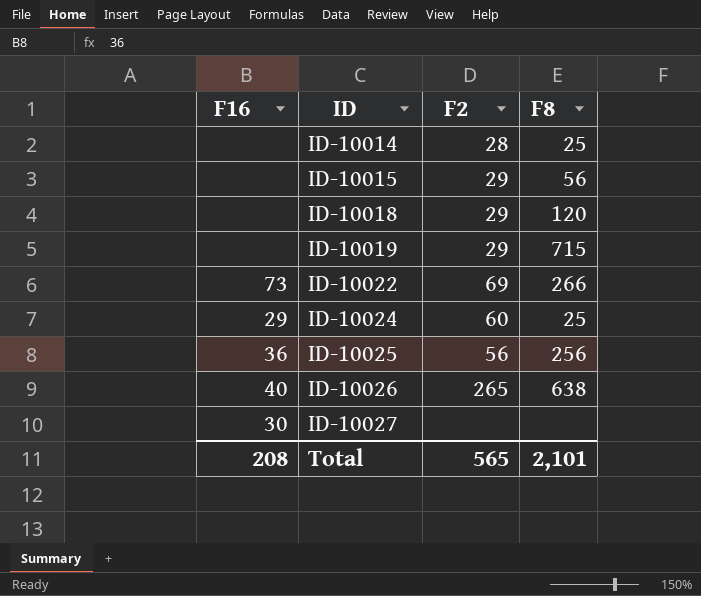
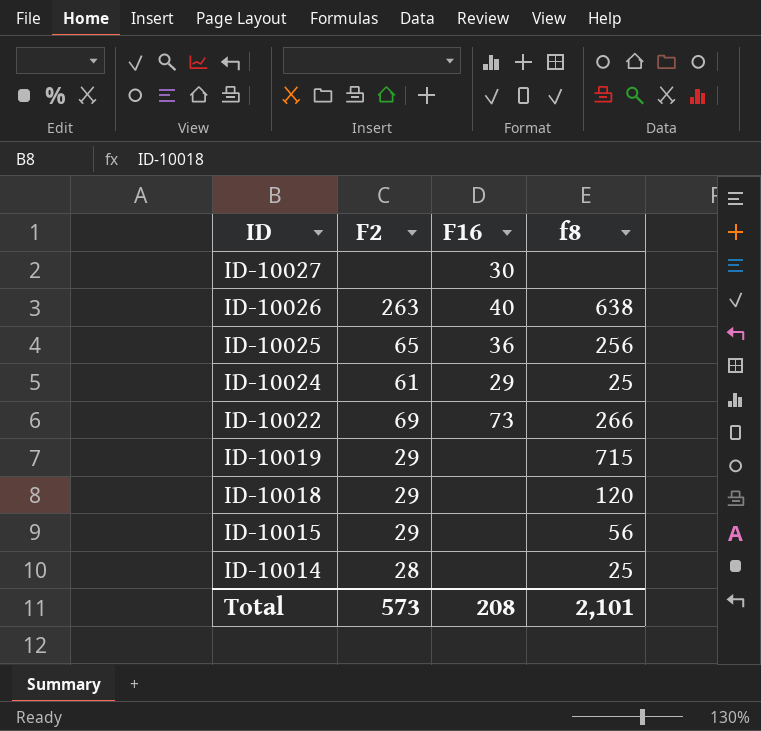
row order: ID ascending -> ID descending
column F16 | position: 1 -> 3
column name: F8 -> f8
ID-10026 | F2: 265 -> 263
ID-10025 | F2: 56 -> 65
ID-10024 | F2: 60 -> 61
Total | F2: 565 -> 573

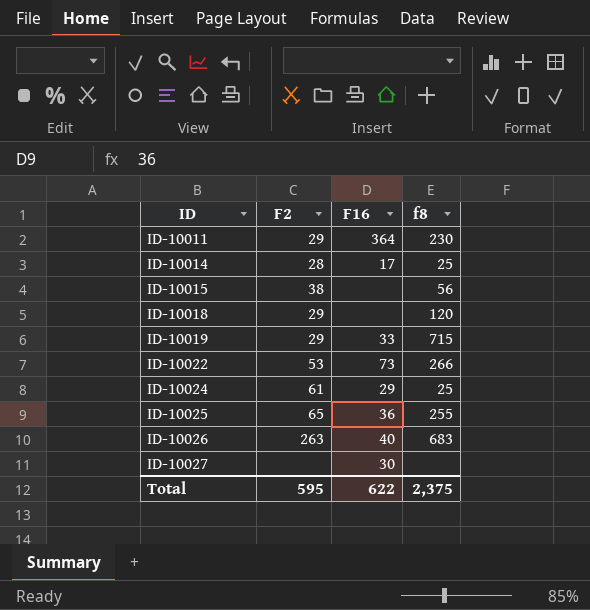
row order: ID descending -> ID ascending
row ID-10011: none -> 29 | 364 | 230
ID-10014 | F16: none -> 17
ID-10015 | F2: 29 -> 38
ID-10019 | F16: none -> 33
ID-10022 | F2: 69 -> 53
ID-10025 | f8: 256 -> 255
ID-10026 | f8: 638 -> 683
Total | F2: 573 -> 595
Total | F16: 208 -> 622
Total | f8: 2,101 -> 2,375

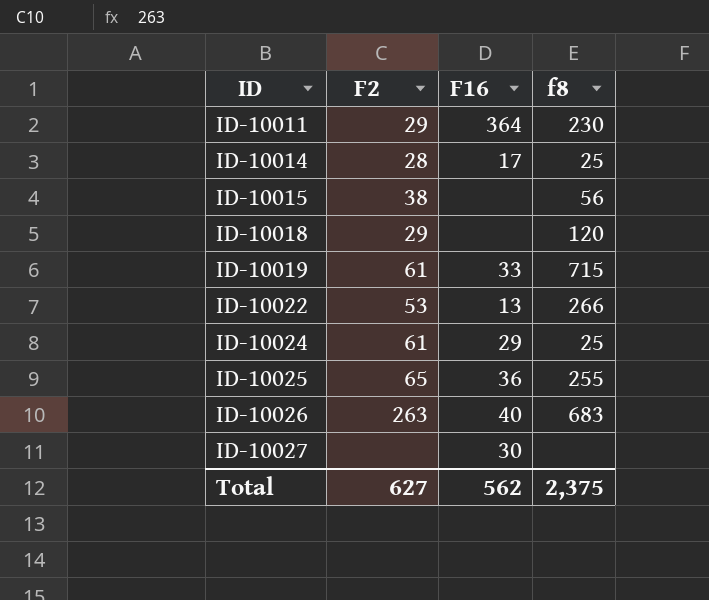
ID-10019 | F2: 29 -> 61
ID-10022 | F16: 73 -> 13
Total | F2: 595 -> 627
Total | F16: 622 -> 562

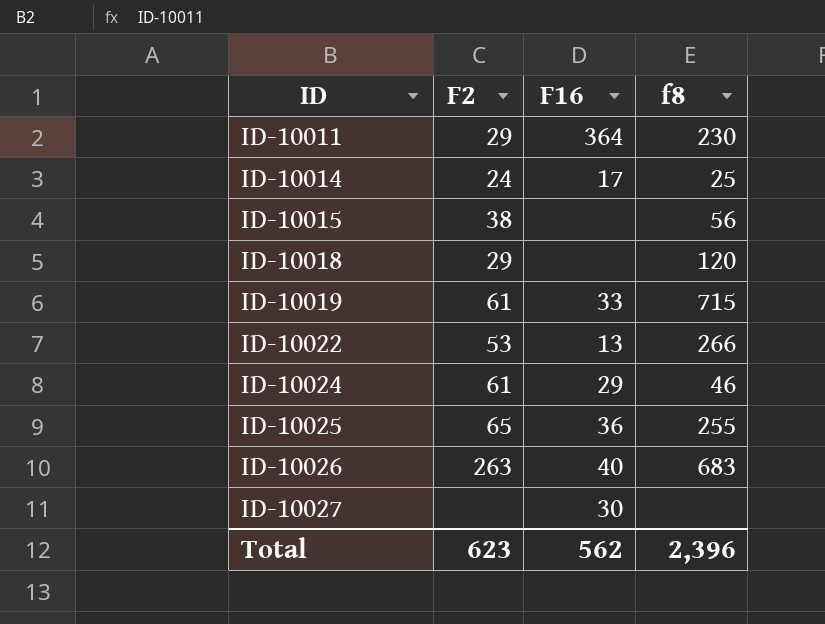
ID-10014 | F2: 28 -> 24
ID-10024 | f8: 25 -> 46
Total | F2: 627 -> 623
Total | f8: 2,375 -> 2,396

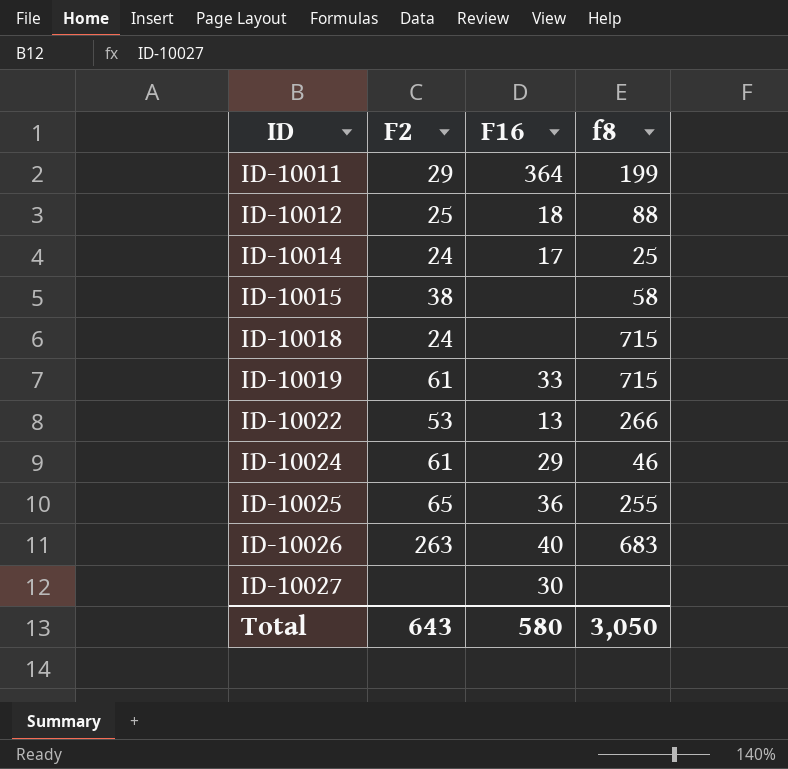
ID-10011 | f8: 230 -> 199
row ID-10012: none -> 25 | 18 | 88
ID-10015 | f8: 56 -> 58
ID-10018 | F2: 29 -> 24
ID-10018 | f8: 120 -> 715
Total | F2: 623 -> 643
Total | F16: 562 -> 580
Total | f8: 2,396 -> 3,050

